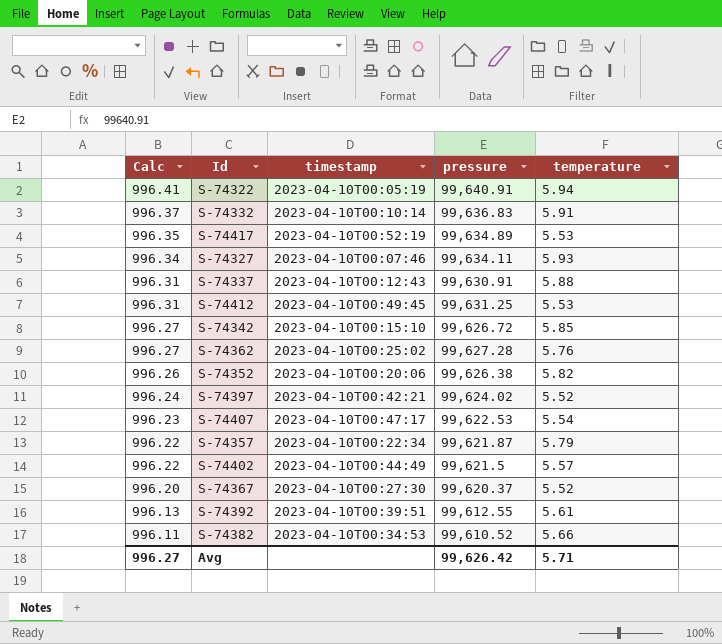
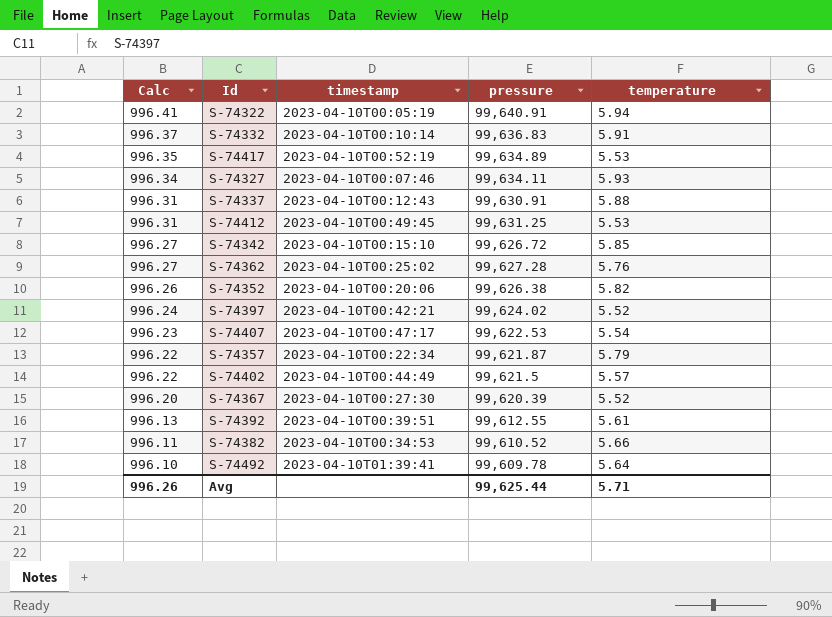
S-74367 | pressure: 99,620.37 -> 99,620.39
row S-74492: none -> 996.10 | 2023-04-10T01:39:41 | 99,609.78 | 5.64
Avg | Calc: 996.27 -> 996.26
Avg | pressure: 99,626.42 -> 99,625.44

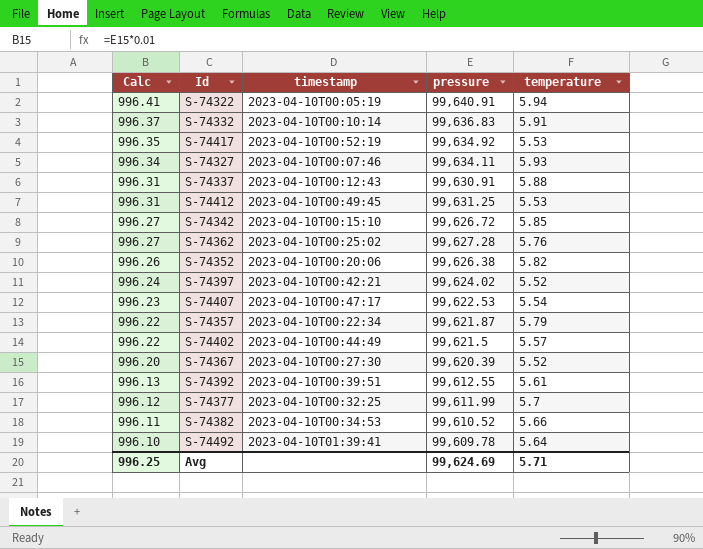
S-74417 | pressure: 99,634.89 -> 99,634.92
row S-74377: none -> 996.12 | 2023-04-10T00:32:25 | 99,611.99 | 5.7
Avg | Calc: 996.26 -> 996.25
Avg | pressure: 99,625.44 -> 99,624.69

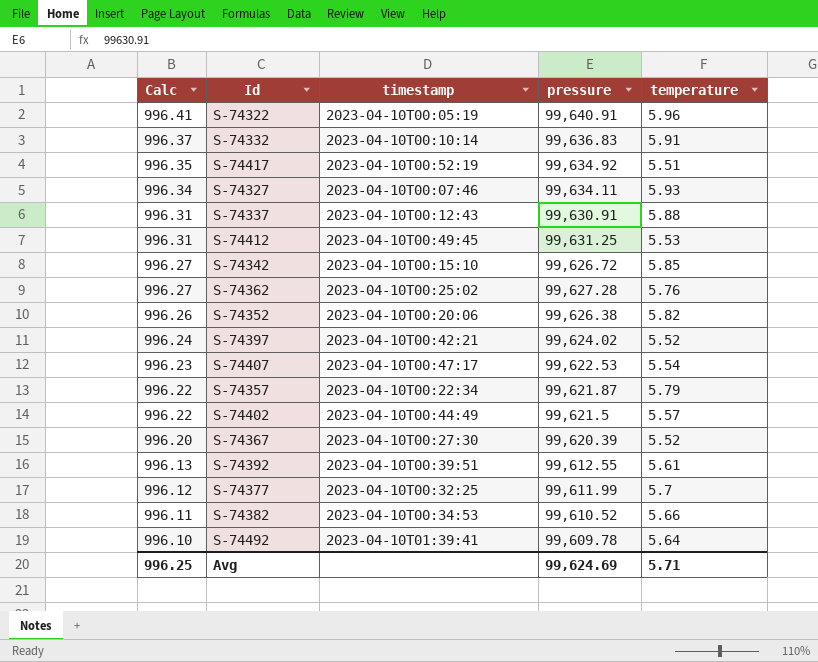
S-74322 | temperature: 5.94 -> 5.96
S-74417 | temperature: 5.53 -> 5.51

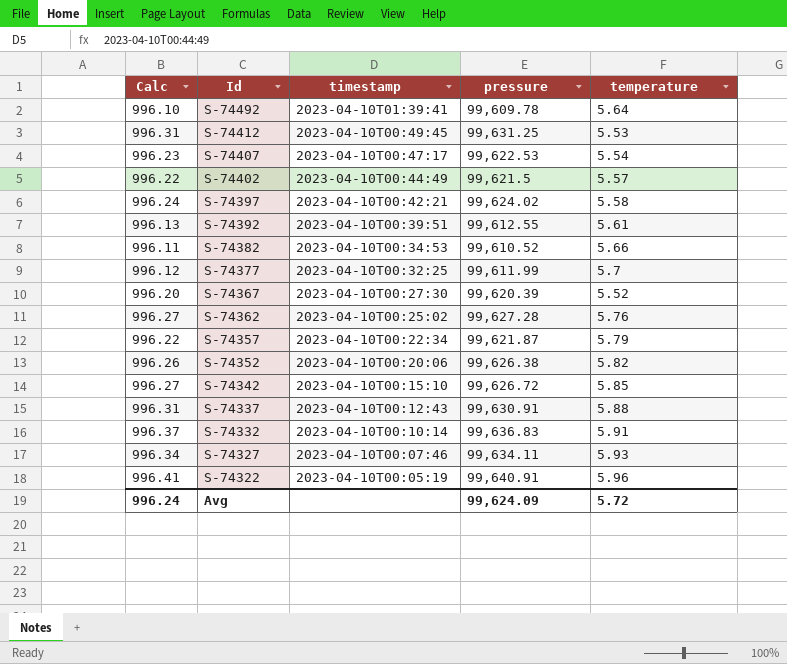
row order: Calc descending -> Id descending
row S-74417: 996.35 | 2023-04-10T00:52:19 | 99,634.92 | 5.51 -> none
S-74397 | temperature: 5.52 -> 5.58
Avg | Calc: 996.25 -> 996.24
Avg | pressure: 99,624.69 -> 99,624.09
Avg | temperature: 5.71 -> 5.72

